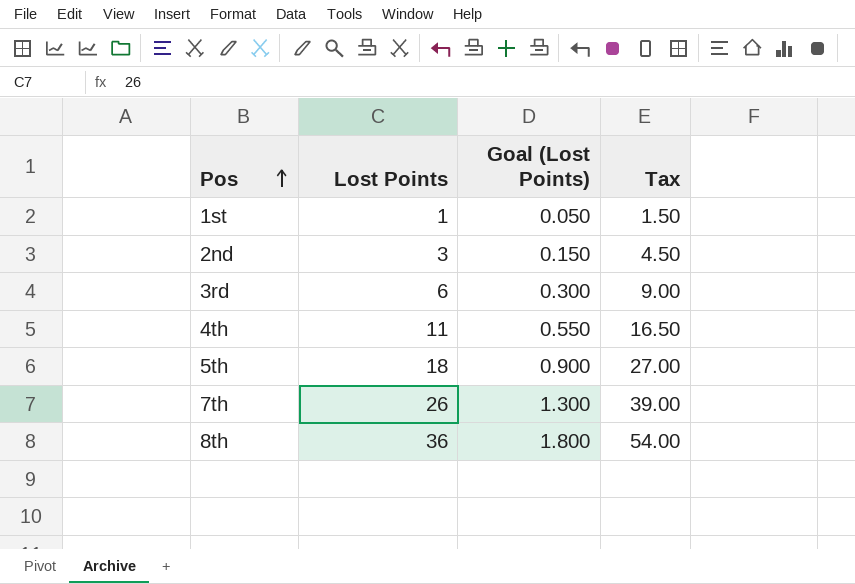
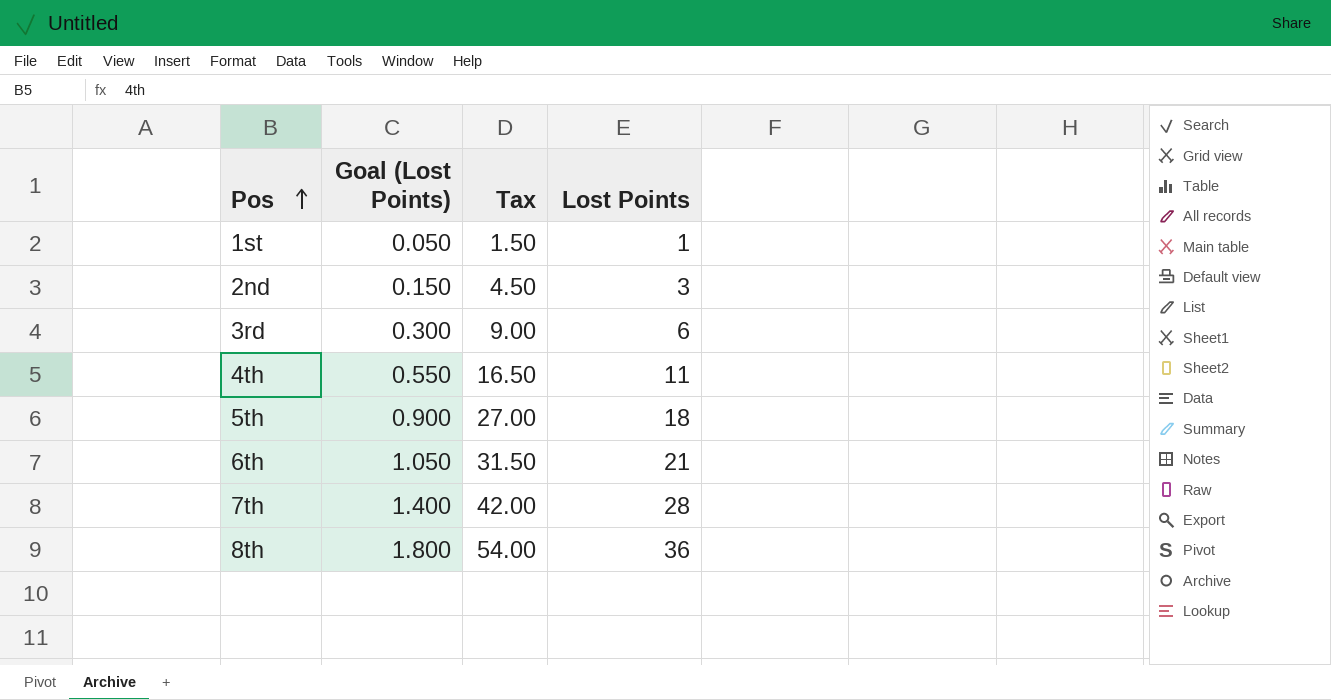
column Lost Points | position: 2 -> 4
row 6th: none -> 1.050 | 31.50 | 21
7th | Goal (Lost Points): 1.300 -> 1.400
7th | Tax: 39.00 -> 42.00
7th | Lost Points: 26 -> 28

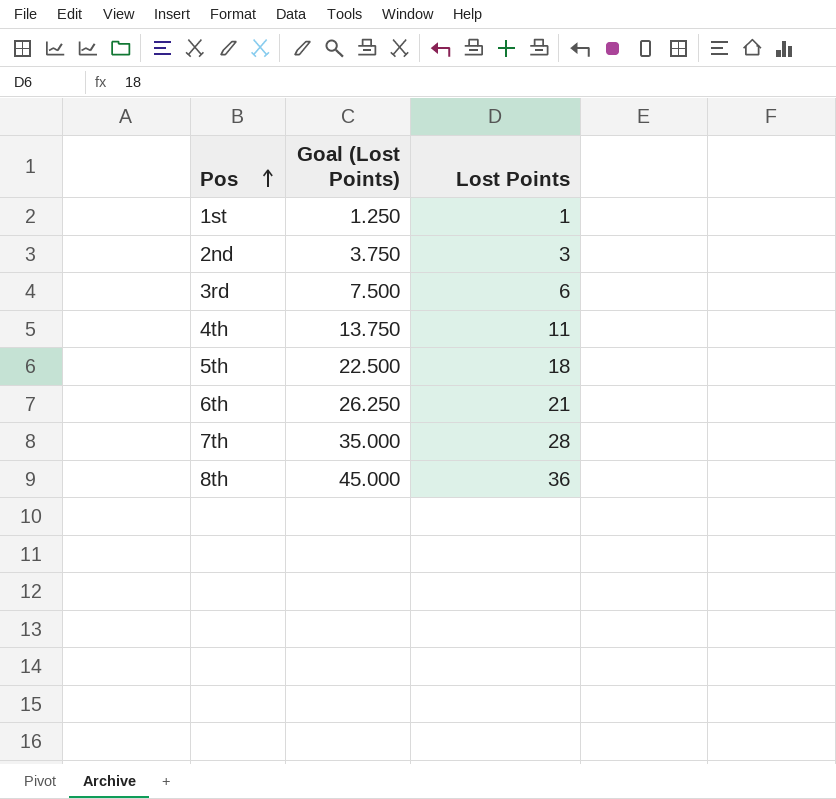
column Tax | formula: [Lost Points] * 1.5 -> none
column Goal (Lost Points) | formula: [Lost Points] * 0.05 -> [Lost Points] * 1.25

